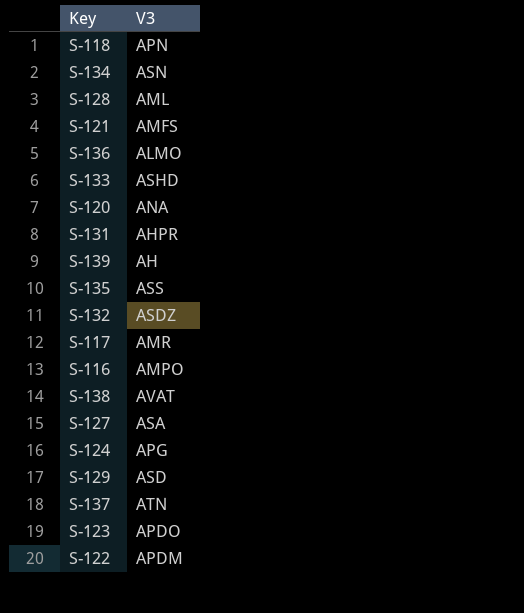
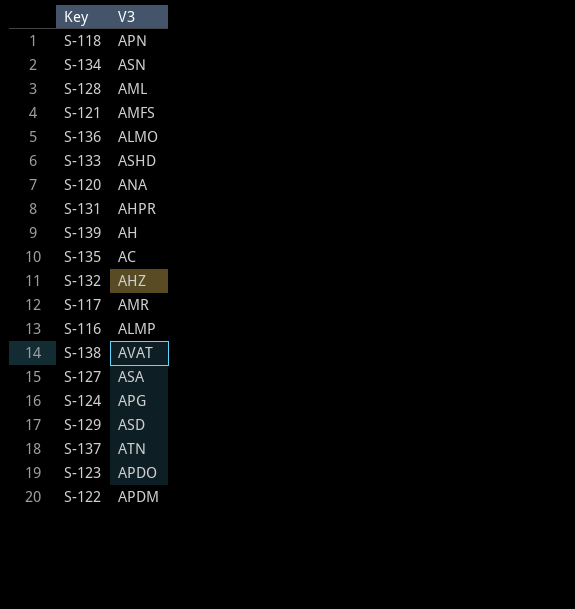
S-135 | V3: ASS -> AC
S-132 | V3: ASDZ -> AHZ
S-116 | V3: AMPO -> ALMP

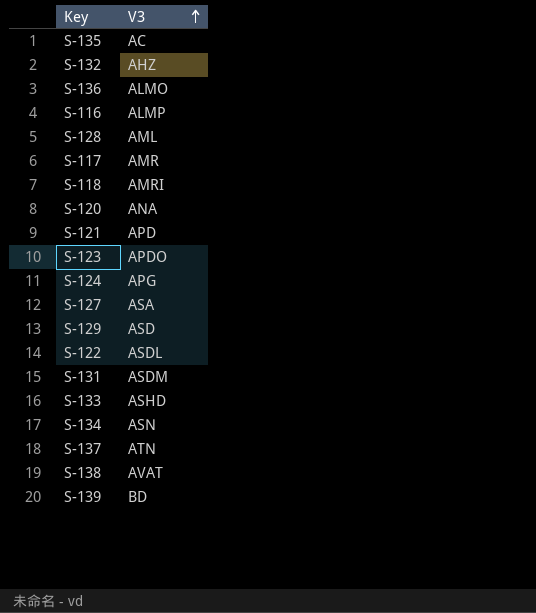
row order: none -> V3 ascending
S-118 | V3: APN -> AMRI
S-121 | V3: AMFS -> APD
S-122 | V3: APDM -> ASDL
S-131 | V3: AHPR -> ASDM
S-139 | V3: AH -> BD

